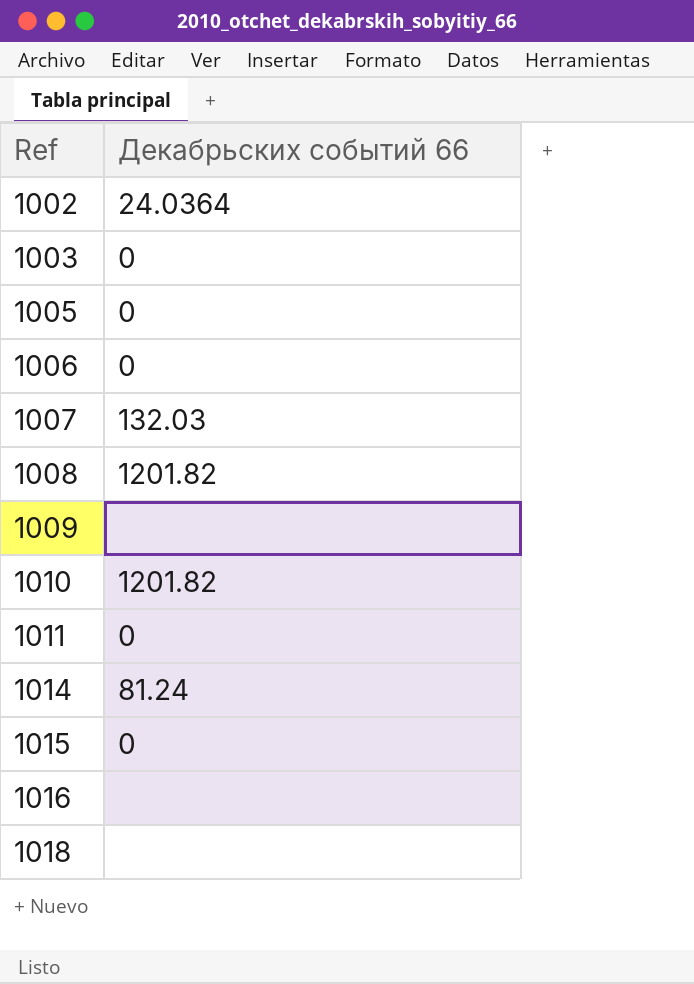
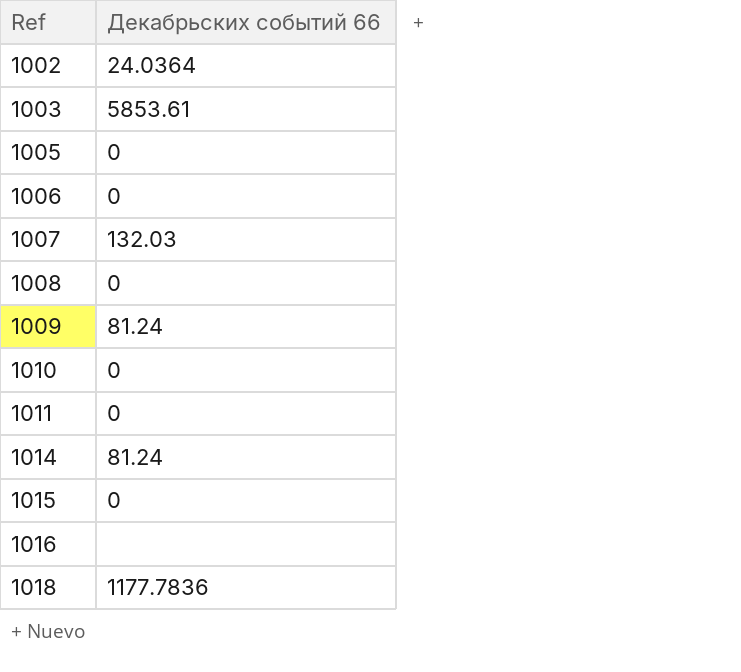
1003 | Декабрьских событий 66: 0 -> 5853.61
1008 | Декабрьских событий 66: 1201.82 -> 0
1009 | Декабрьских событий 66: none -> 81.24
1010 | Декабрьских событий 66: 1201.82 -> 0
1018 | Декабрьских событий 66: none -> 1177.7836

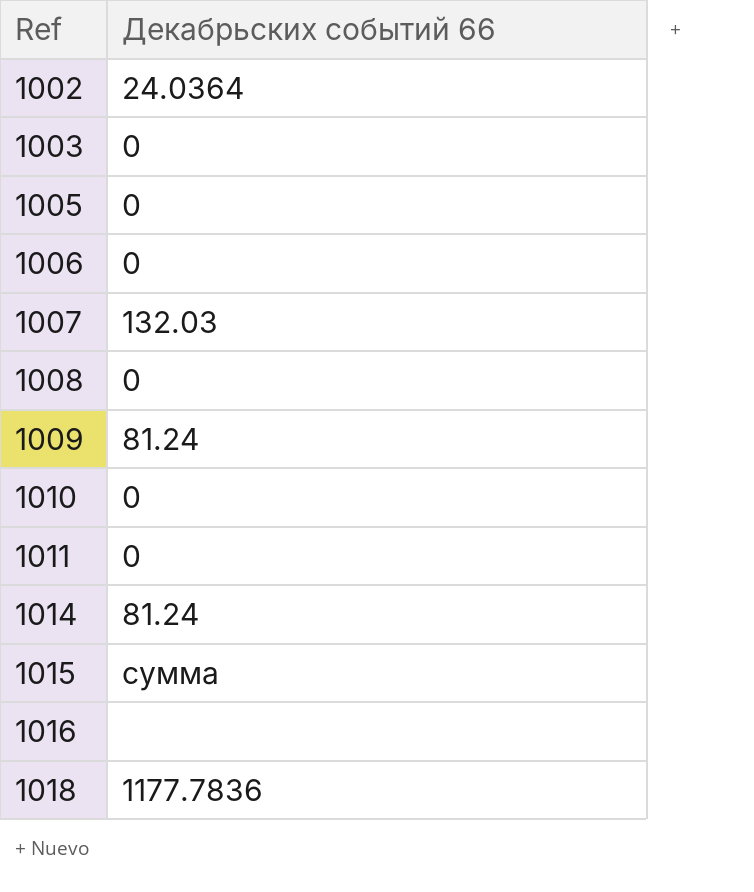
1003 | Декабрьских событий 66: 5853.61 -> 0
1015 | Декабрьских событий 66: 0 -> сумма

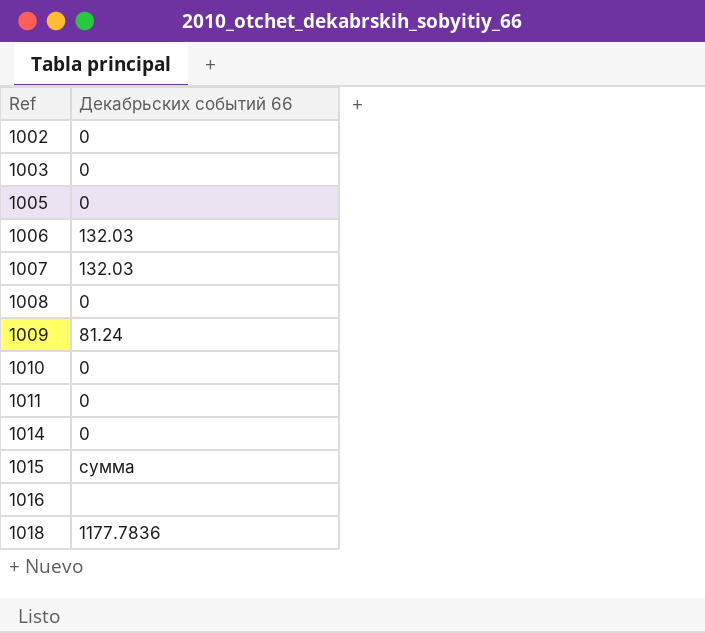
1002 | Декабрьских событий 66: 24.0364 -> 0
1006 | Декабрьских событий 66: 0 -> 132.03
1014 | Декабрьских событий 66: 81.24 -> 0

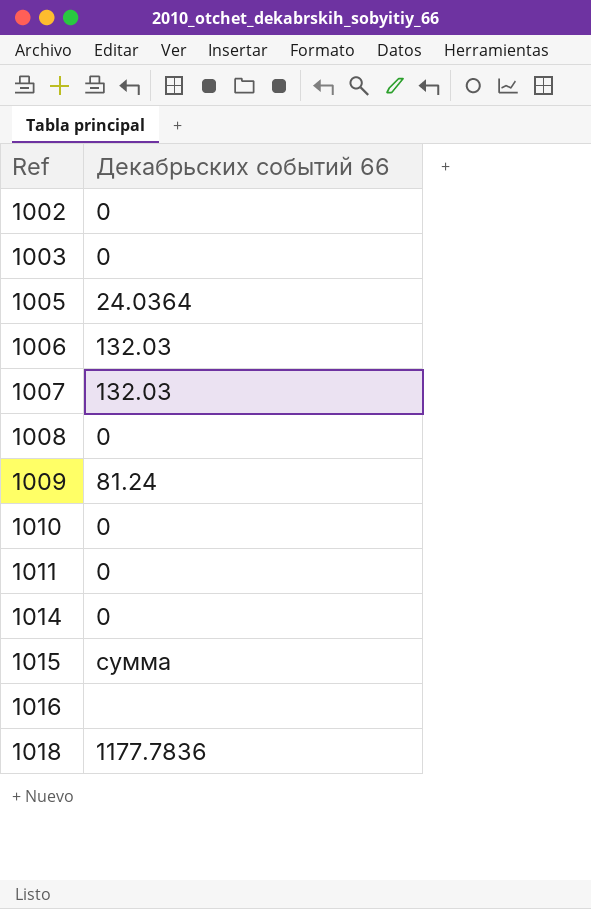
1005 | Декабрьских событий 66: 0 -> 24.0364

